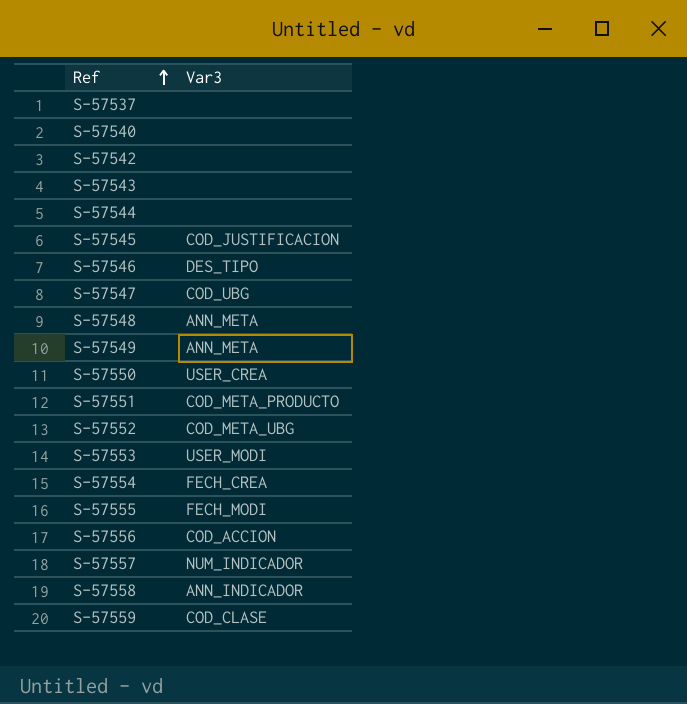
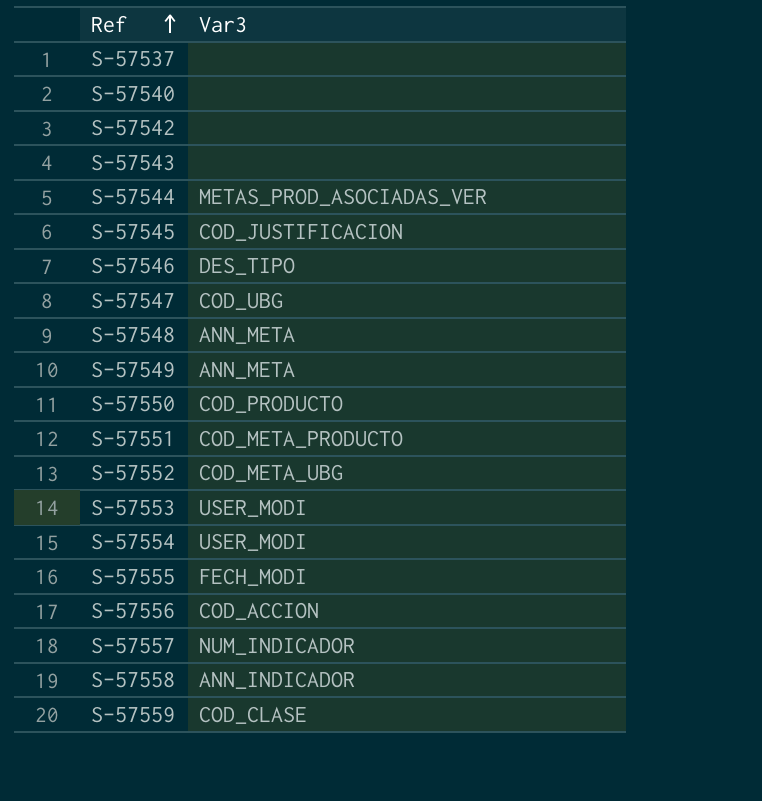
S-57544 | Var3: none -> METAS_PROD_ASOCIADAS_VER
S-57550 | Var3: USER_CREA -> COD_PRODUCTO
S-57554 | Var3: FECH_CREA -> USER_MODI

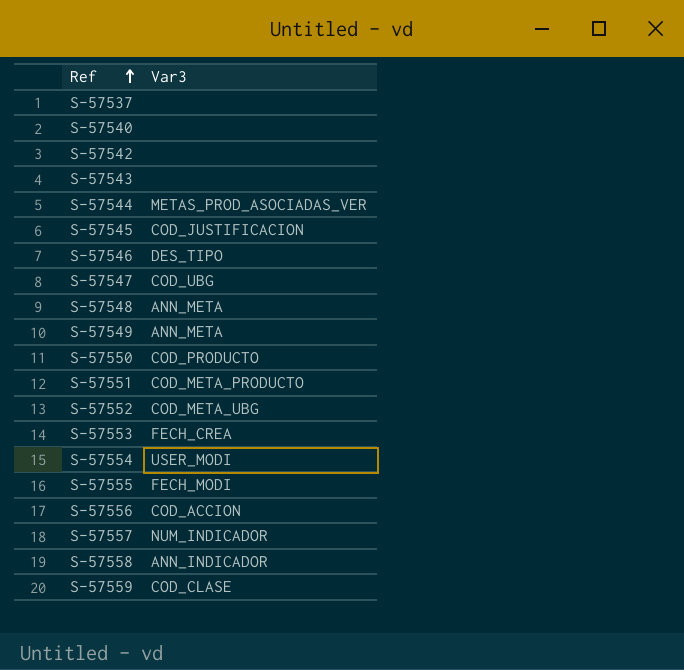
S-57553 | Var3: USER_MODI -> FECH_CREA

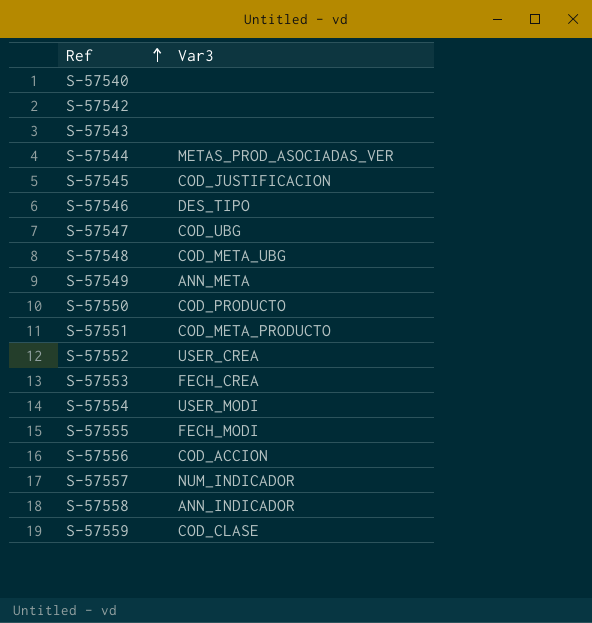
row S-57537: none -> none
S-57548 | Var3: ANN_META -> COD_META_UBG
S-57552 | Var3: COD_META_UBG -> USER_CREA

